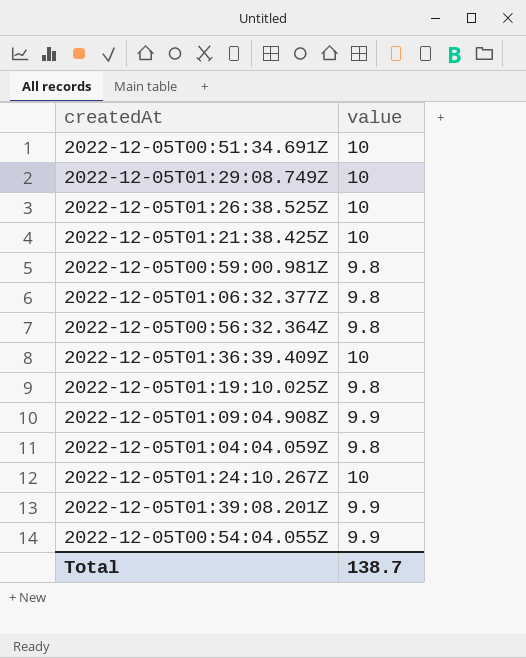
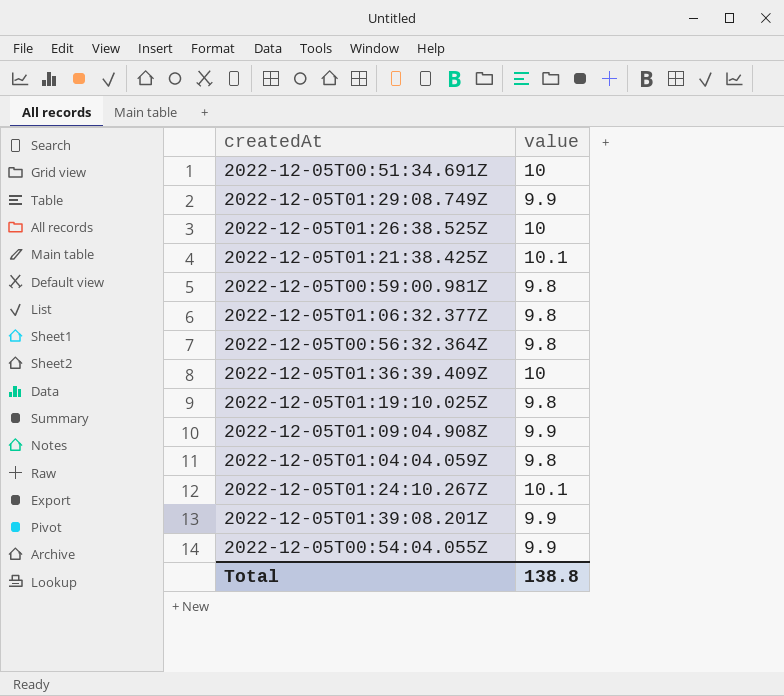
2022-12-05T01:29:08.749Z | value: 10 -> 9.9
2022-12-05T01:21:38.425Z | value: 10 -> 10.1
2022-12-05T01:24:10.267Z | value: 10 -> 10.1
Total | value: 138.7 -> 138.8

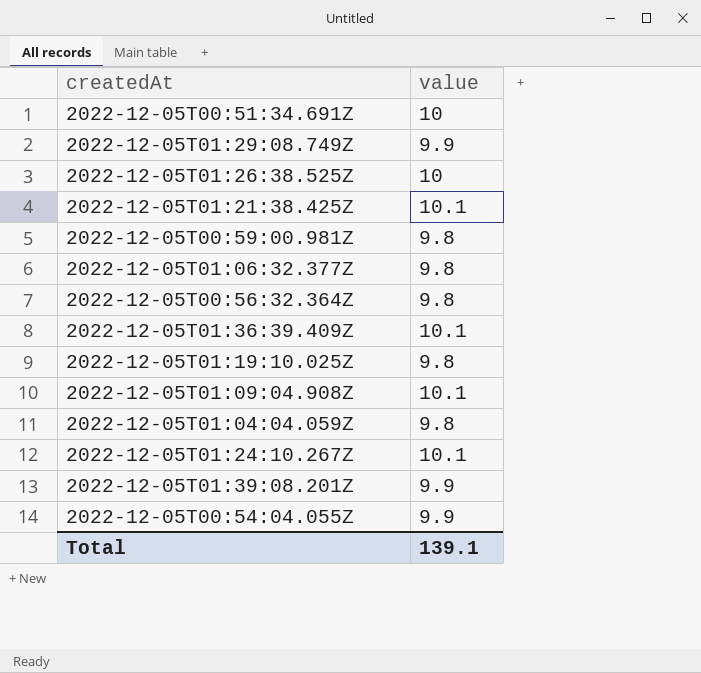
2022-12-05T01:36:39.409Z | value: 10 -> 10.1
2022-12-05T01:09:04.908Z | value: 9.9 -> 10.1
Total | value: 138.8 -> 139.1

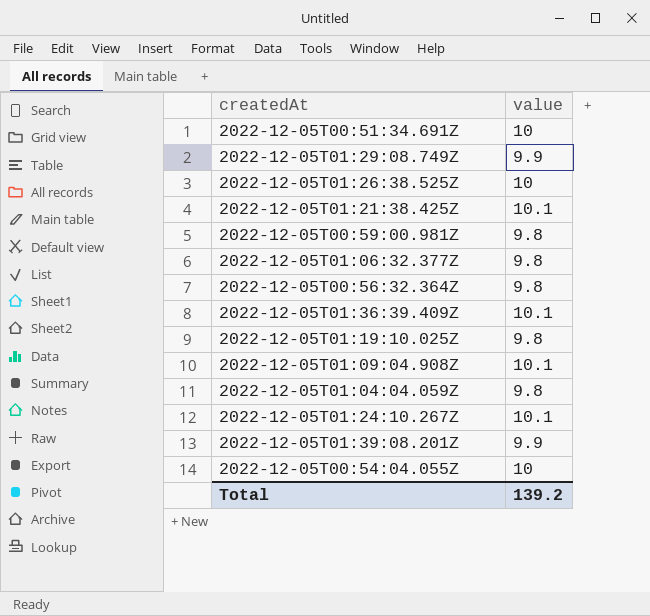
2022-12-05T00:54:04.055Z | value: 9.9 -> 10
Total | value: 139.1 -> 139.2

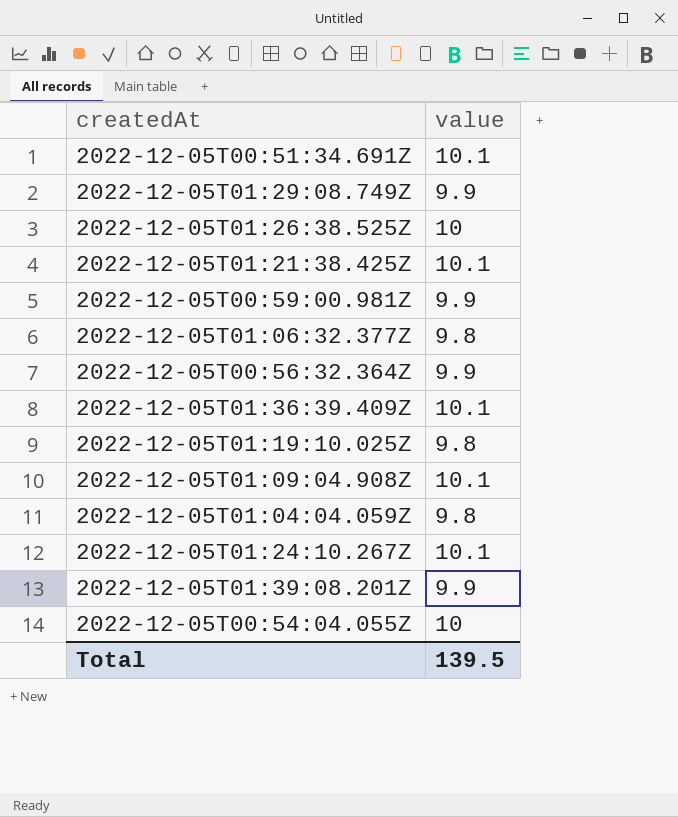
2022-12-05T00:51:34.691Z | value: 10 -> 10.1
2022-12-05T00:59:00.981Z | value: 9.8 -> 9.9
2022-12-05T00:56:32.364Z | value: 9.8 -> 9.9
Total | value: 139.2 -> 139.5

